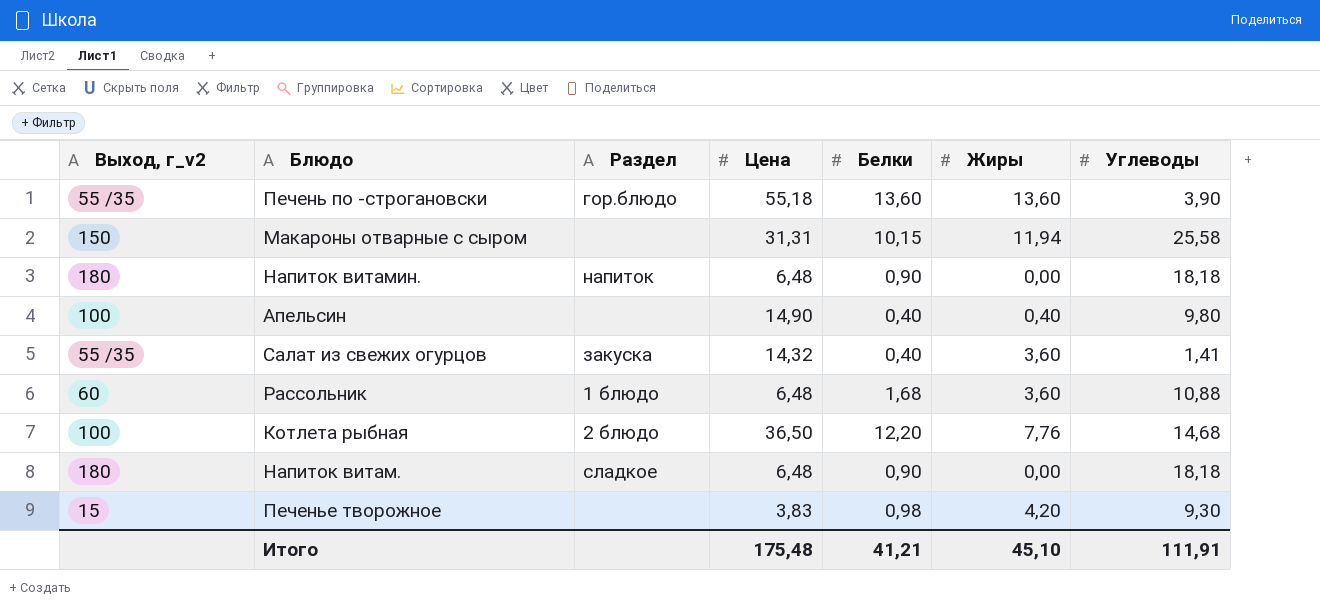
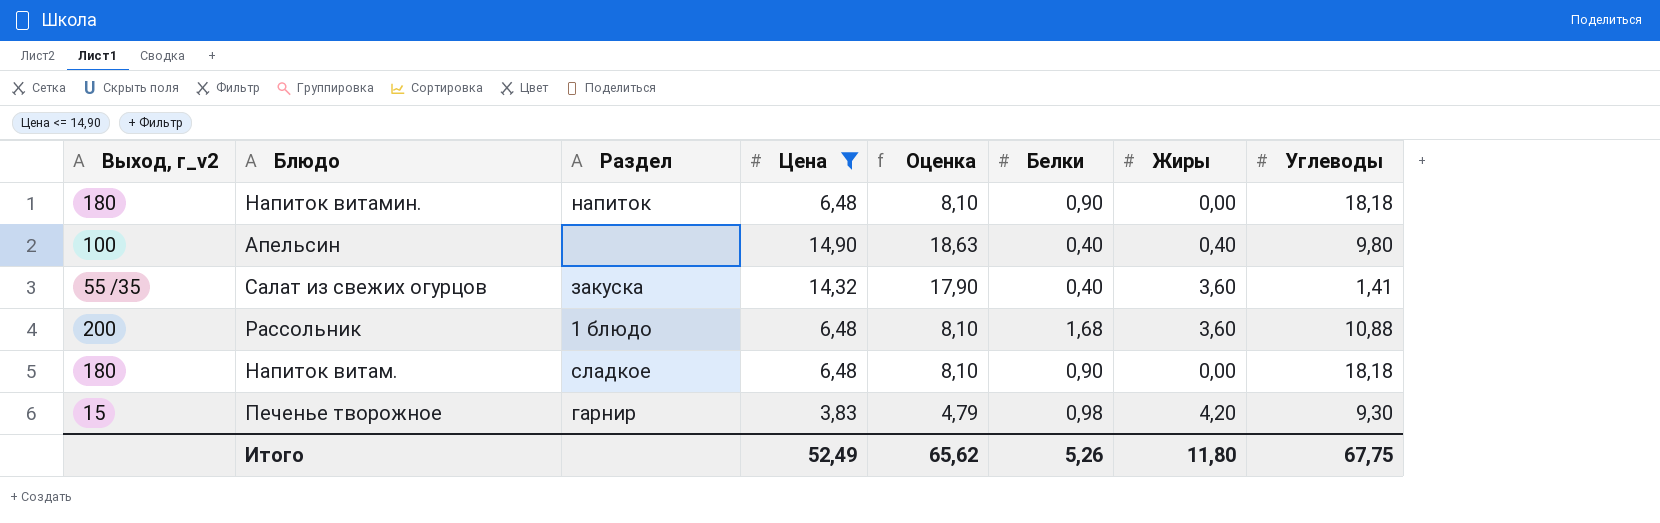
filter: none -> Цена <= 14,90
column Оценка | formula: none -> [Цена] * 1,25
Рассольник | Выход, г_v2: 60 -> 200
Печенье творожное | Раздел: none -> гарнир
Итого | Цена: 175,48 -> 52,49
Итого | Белки: 41,21 -> 5,26
Итого | Жиры: 45,10 -> 11,80
Итого | Углеводы: 111,91 -> 67,75

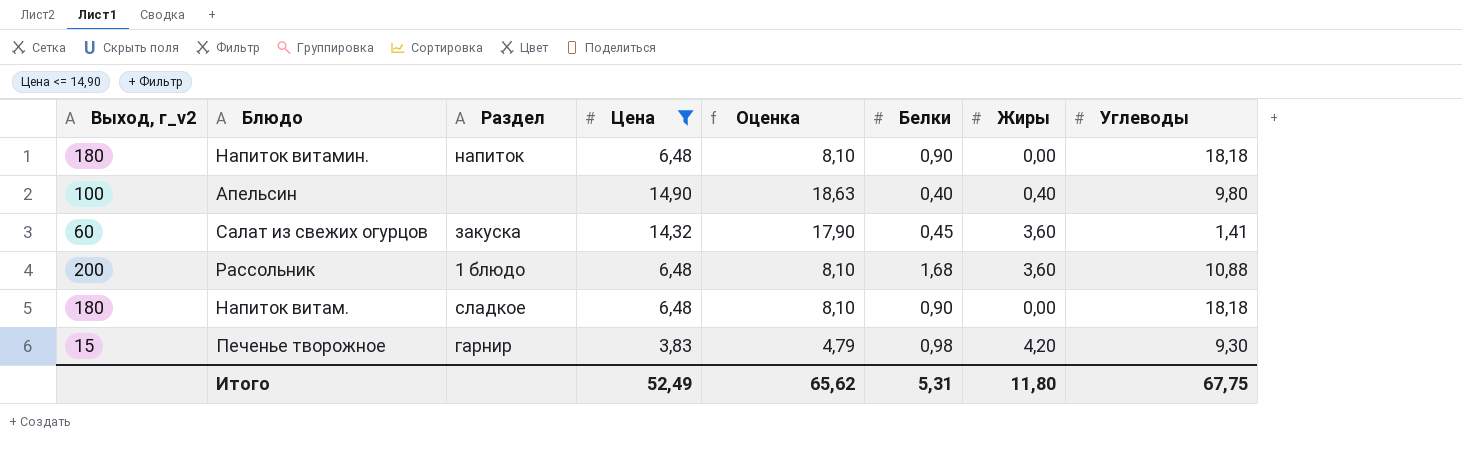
Салат из свежих огурцов | Выход, г_v2: 55 /35 -> 60
Салат из свежих огурцов | Белки: 0,40 -> 0,45
Итого | Белки: 5,26 -> 5,31

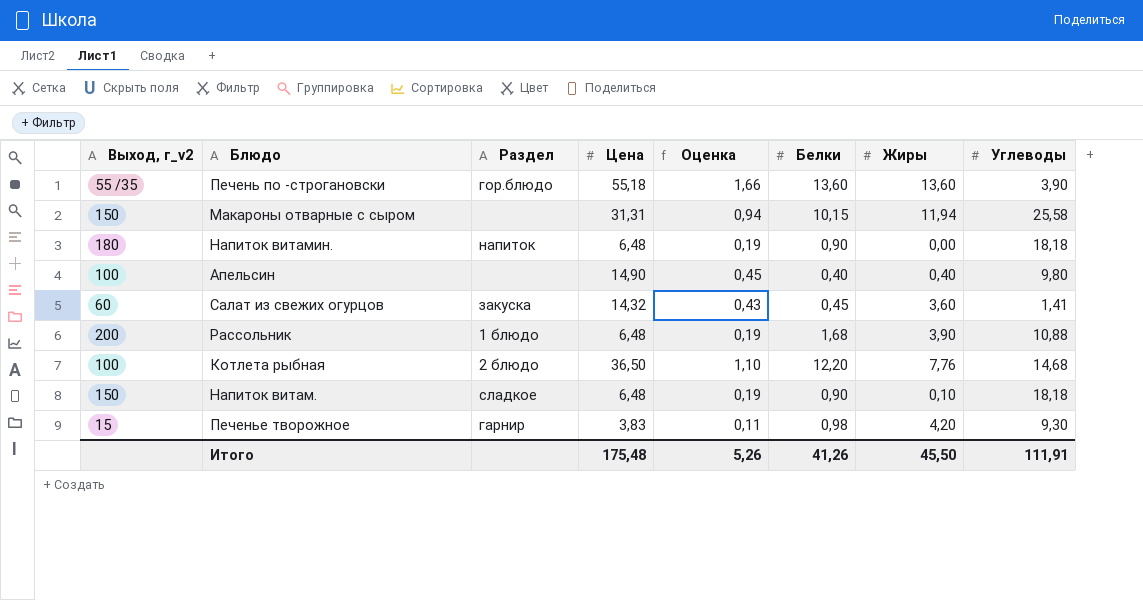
filter: Цена <= 14,90 -> none
column Оценка | formula: [Цена] * 1,25 -> [Цена] * 0,03
Рассольник | Жиры: 3,60 -> 3,90
Напиток витам. | Выход, г_v2: 180 -> 150
Напиток витам. | Жиры: 0,00 -> 0,10
Итого | Цена: 52,49 -> 175,48
Итого | Оценка: 65,62 -> 5,26
Итого | Белки: 5,31 -> 41,26
Итого | Жиры: 11,80 -> 45,50
Итого | Углеводы: 67,75 -> 111,91

